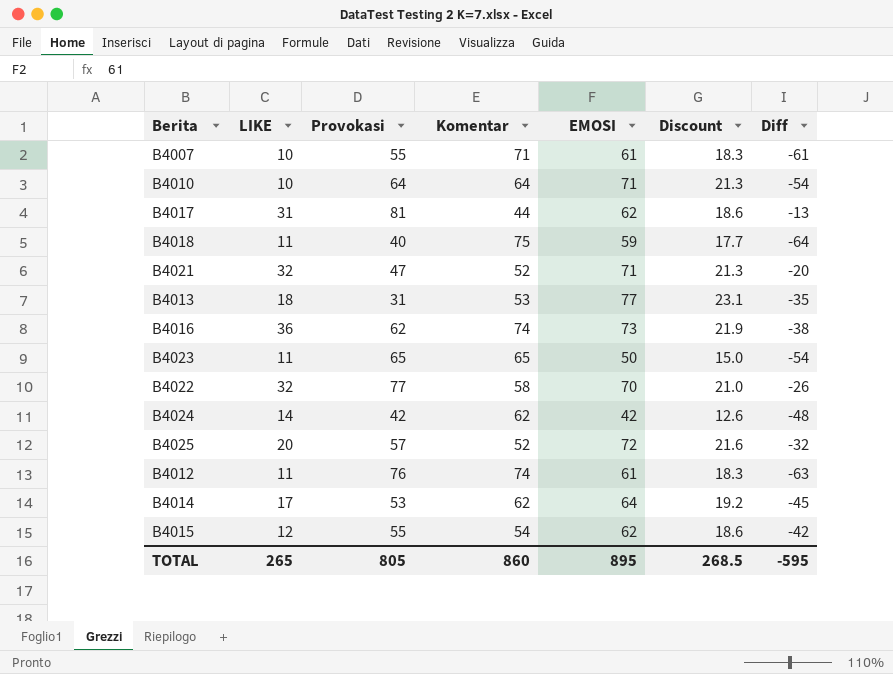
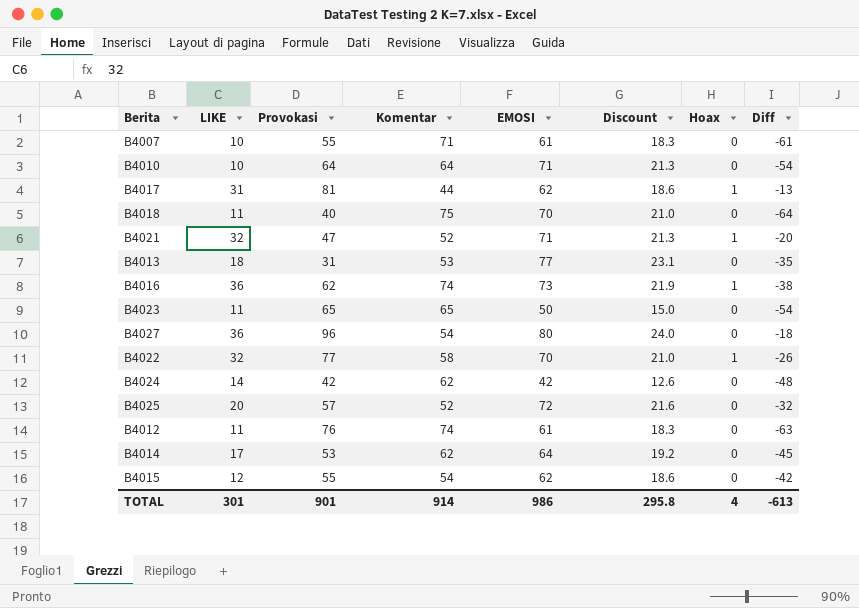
column Hoax | position: none -> 7
B4018 | EMOSI: 59 -> 70
B4018 | Discount: 17.7 -> 21.0
row B4027: none -> 36 | 96 | 54 | 80 | 24.0 | 0 | -18
TOTAL | LIKE: 265 -> 301
TOTAL | Provokasi: 805 -> 901
TOTAL | Komentar: 860 -> 914
TOTAL | EMOSI: 895 -> 986
TOTAL | Discount: 268.5 -> 295.8
TOTAL | Diff: -595 -> -613

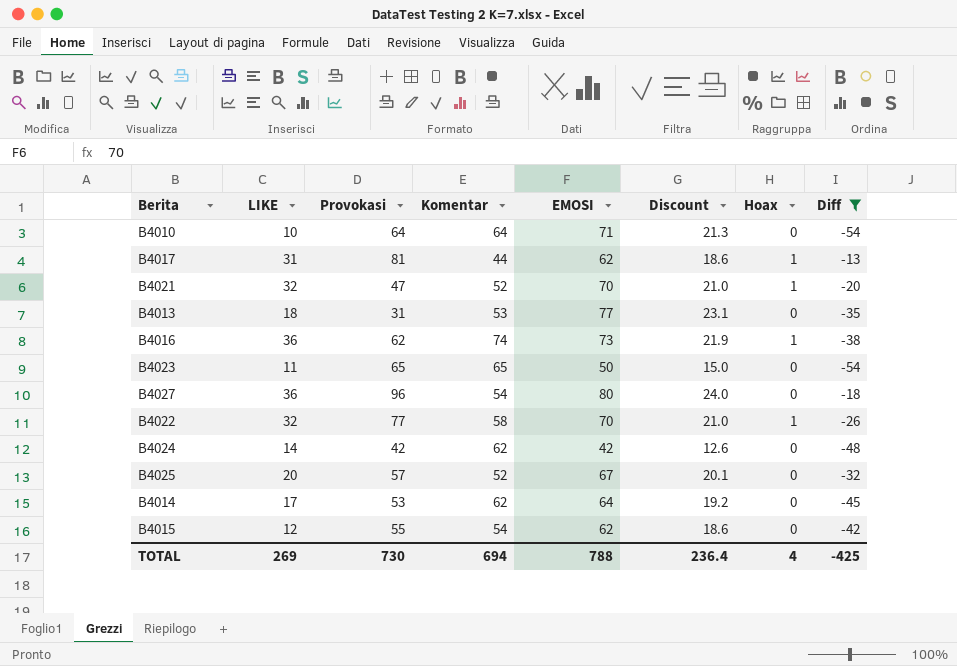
filter: none -> Diff >= -54
B4021 | EMOSI: 71 -> 70
B4021 | Discount: 21.3 -> 21.0
B4025 | EMOSI: 72 -> 67
B4025 | Discount: 21.6 -> 20.1
TOTAL | LIKE: 301 -> 269
TOTAL | Provokasi: 901 -> 730
TOTAL | Komentar: 914 -> 694
TOTAL | EMOSI: 986 -> 788
TOTAL | Discount: 295.8 -> 236.4
TOTAL | Diff: -613 -> -425

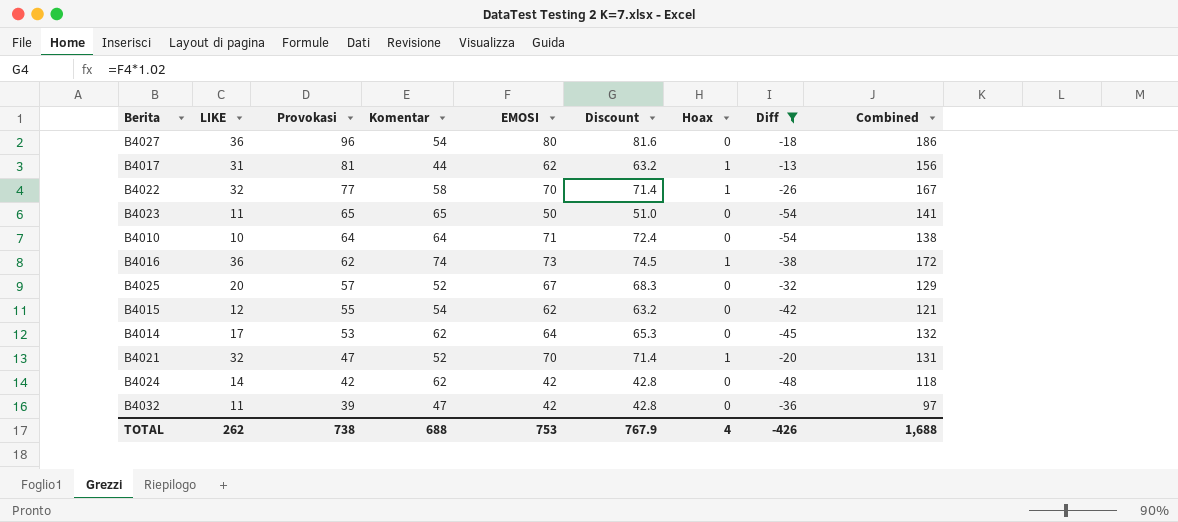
row order: none -> Provokasi descending
column Discount | formula: [EMOSI] * 0.3 -> [EMOSI] * 1.02
column Combined | formula: none -> [LIKE] + [Provokasi] + [Komentar]
row B4013: 18 | 31 | 53 | 77 | 23.1 | 0 | -35 -> none
row B4032: none -> 11 | 39 | 47 | 42 | 42.8 | 0 | -36 | 97
TOTAL | LIKE: 269 -> 262
TOTAL | Provokasi: 730 -> 738
TOTAL | Komentar: 694 -> 688
TOTAL | EMOSI: 788 -> 753
TOTAL | Discount: 236.4 -> 767.9
TOTAL | Diff: -425 -> -426

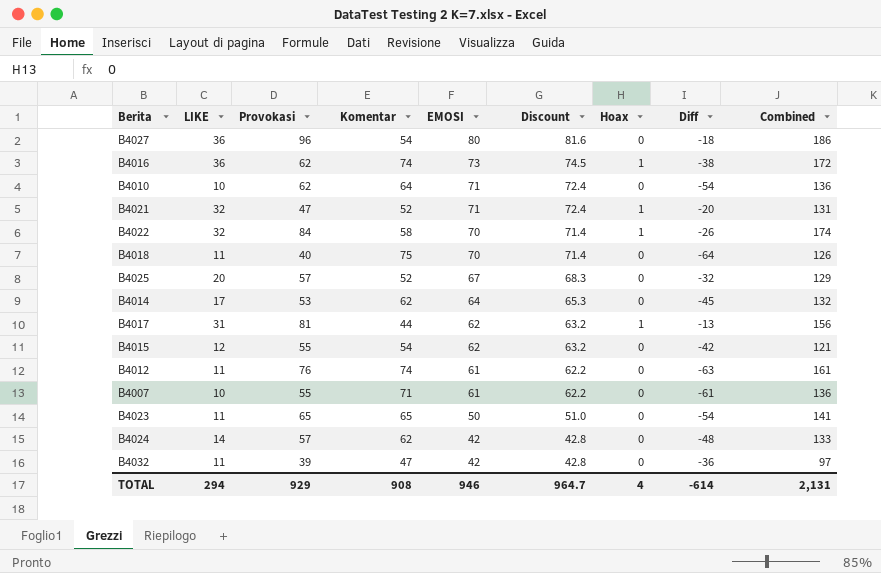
filter: Diff >= -54 -> none
row order: Provokasi descending -> EMOSI descending
B4010 | Provokasi: 64 -> 62
B4010 | Combined: 138 -> 136
B4021 | EMOSI: 70 -> 71
B4021 | Discount: 71.4 -> 72.4
B4022 | Provokasi: 77 -> 84
B4022 | Combined: 167 -> 174
B4024 | Provokasi: 42 -> 57
B4024 | Combined: 118 -> 133
TOTAL | LIKE: 262 -> 294
TOTAL | Provokasi: 738 -> 929
TOTAL | Komentar: 688 -> 908
TOTAL | EMOSI: 753 -> 946
TOTAL | Discount: 767.9 -> 964.7
TOTAL | Diff: -426 -> -614
TOTAL | Combined: 1,688 -> 2,131

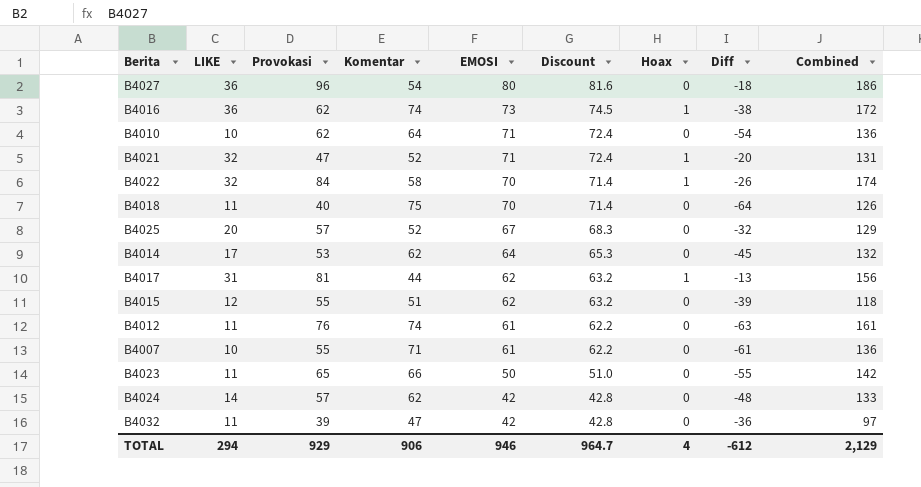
B4015 | Komentar: 54 -> 51
B4015 | Diff: -42 -> -39
B4015 | Combined: 121 -> 118
B4023 | Komentar: 65 -> 66
B4023 | Diff: -54 -> -55
B4023 | Combined: 141 -> 142
TOTAL | Komentar: 908 -> 906
TOTAL | Diff: -614 -> -612
TOTAL | Combined: 2,131 -> 2,129

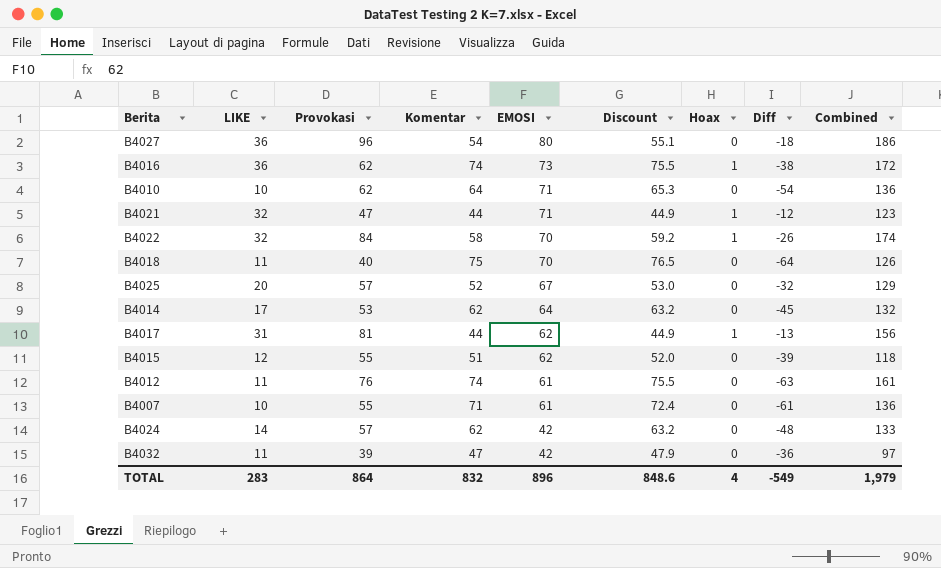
column Discount | formula: [EMOSI] * 1.02 -> [Komentar] * 1.02
row B4023: 11 | 65 | 66 | 50 | 51.0 | 0 | -55 | 142 -> none
B4021 | Komentar: 52 -> 44
B4021 | Diff: -20 -> -12
B4021 | Combined: 131 -> 123
TOTAL | LIKE: 294 -> 283
TOTAL | Provokasi: 929 -> 864
TOTAL | Komentar: 906 -> 832
TOTAL | EMOSI: 946 -> 896
TOTAL | Discount: 964.7 -> 848.6
TOTAL | Diff: -612 -> -549
TOTAL | Combined: 2,129 -> 1,979

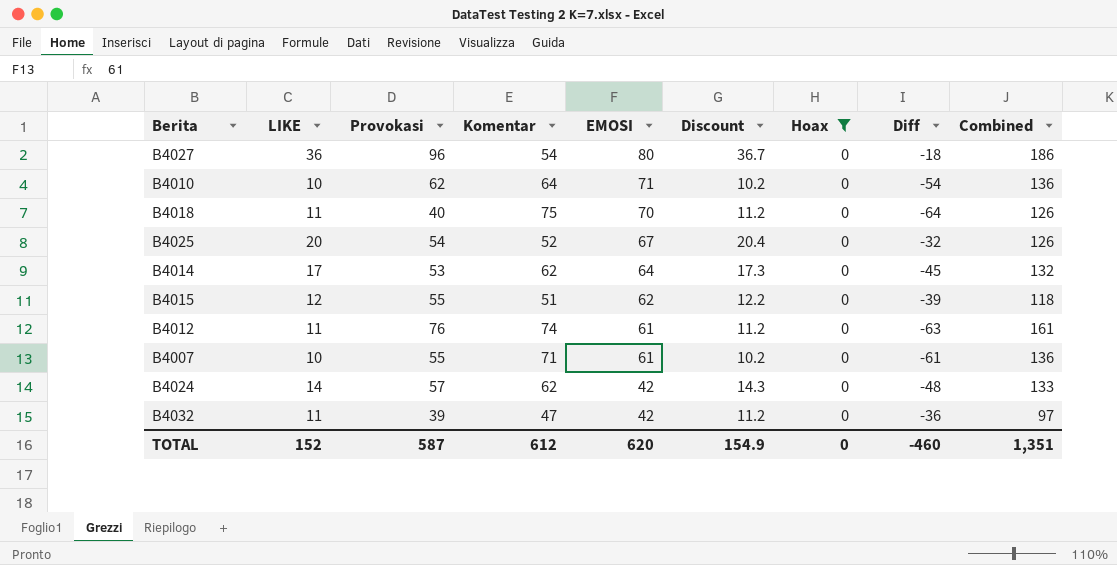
filter: none -> Hoax = 0
column Discount | formula: [Komentar] * 1.02 -> [LIKE] * 1.02
B4025 | Provokasi: 57 -> 54
B4025 | Combined: 129 -> 126
TOTAL | LIKE: 283 -> 152
TOTAL | Provokasi: 864 -> 587
TOTAL | Komentar: 832 -> 612
TOTAL | EMOSI: 896 -> 620
TOTAL | Discount: 848.6 -> 154.9
TOTAL | Hoax: 4 -> 0
TOTAL | Diff: -549 -> -460
TOTAL | Combined: 1,979 -> 1,351

